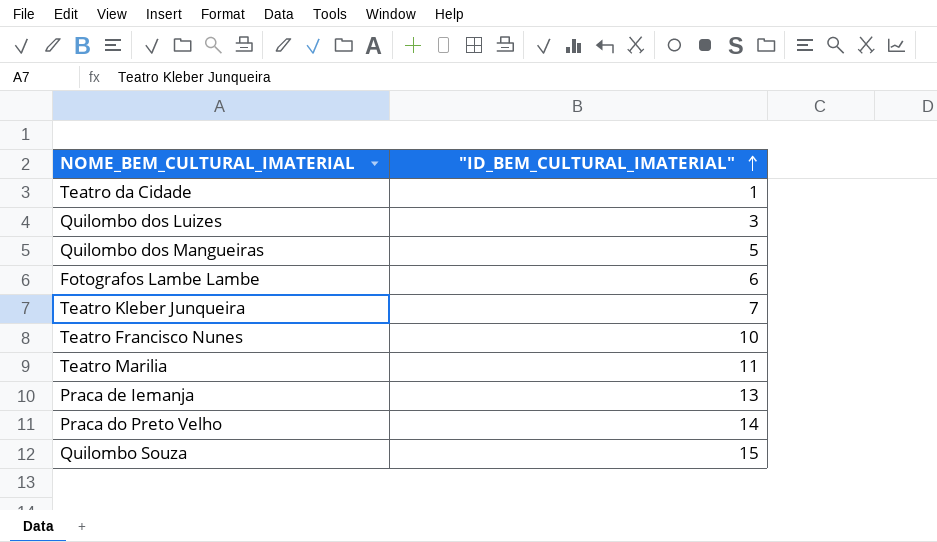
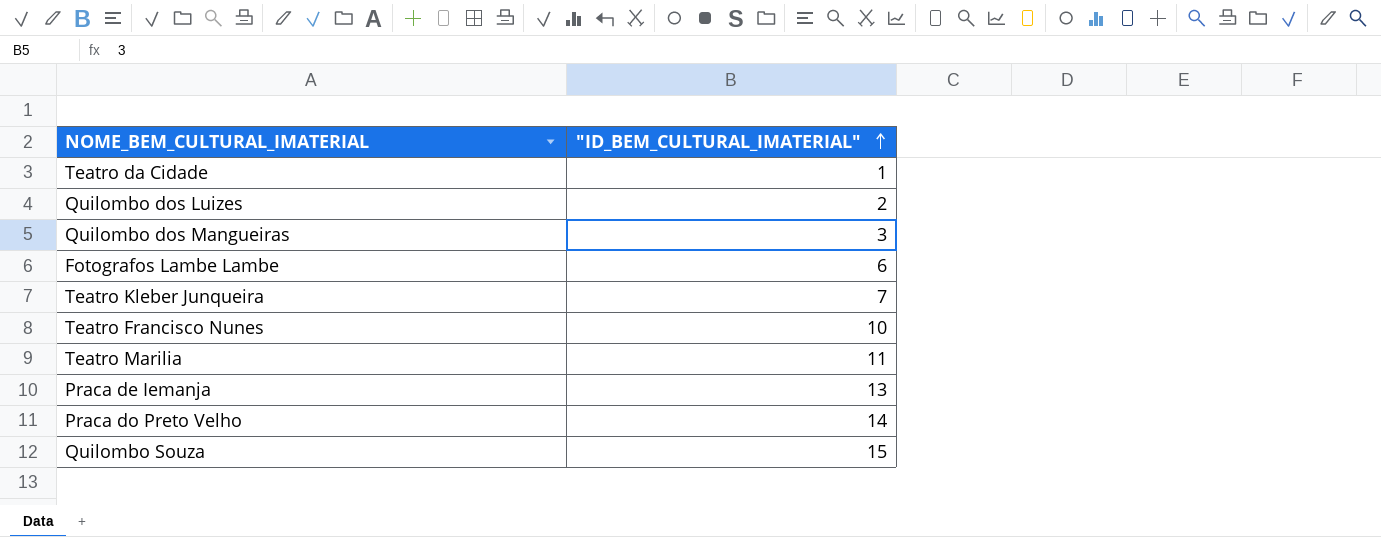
Quilombo dos Luizes | "ID_BEM_CULTURAL_IMATERIAL": 3 -> 2
Quilombo dos Mangueiras | "ID_BEM_CULTURAL_IMATERIAL": 5 -> 3

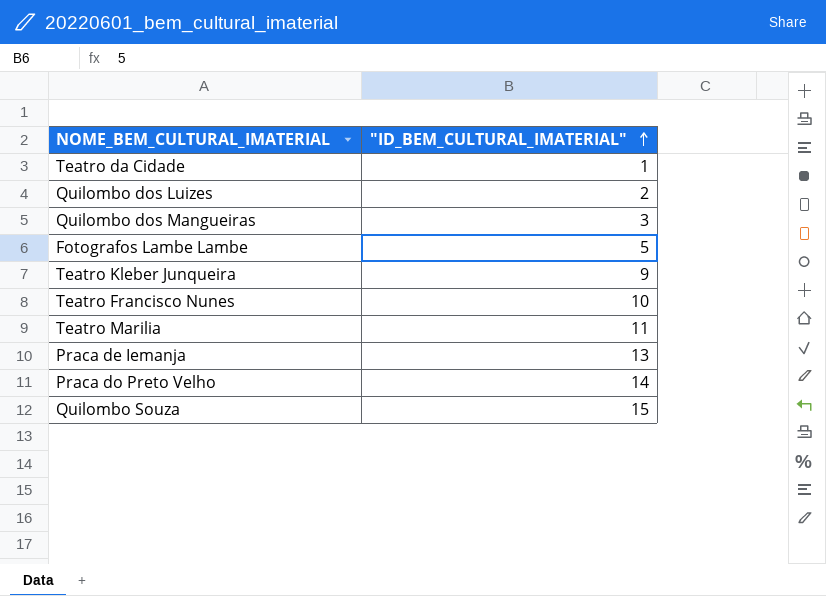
Fotografos Lambe Lambe | "ID_BEM_CULTURAL_IMATERIAL": 6 -> 5
Teatro Kleber Junqueira | "ID_BEM_CULTURAL_IMATERIAL": 7 -> 9

